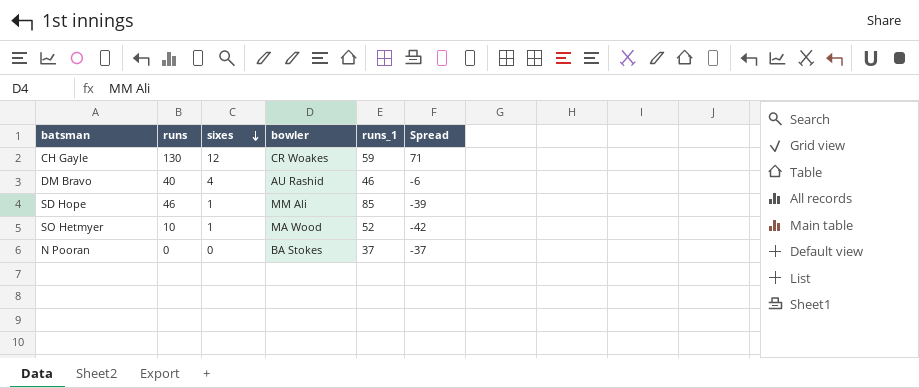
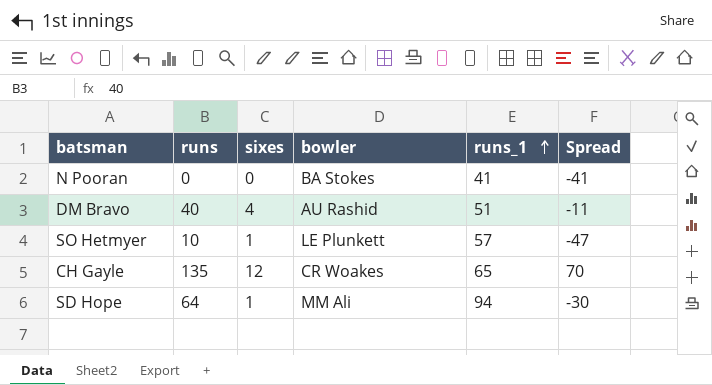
row order: sixes descending -> runs_1 ascending
N Pooran | runs_1: 37 -> 41
N Pooran | Spread: -37 -> -41
DM Bravo | runs_1: 46 -> 51
DM Bravo | Spread: -6 -> -11
SO Hetmyer | bowler: MA Wood -> LE Plunkett
SO Hetmyer | runs_1: 52 -> 57
SO Hetmyer | Spread: -42 -> -47
CH Gayle | runs: 130 -> 135
CH Gayle | runs_1: 59 -> 65
CH Gayle | Spread: 71 -> 70
SD Hope | runs: 46 -> 64
SD Hope | runs_1: 85 -> 94
SD Hope | Spread: -39 -> -30

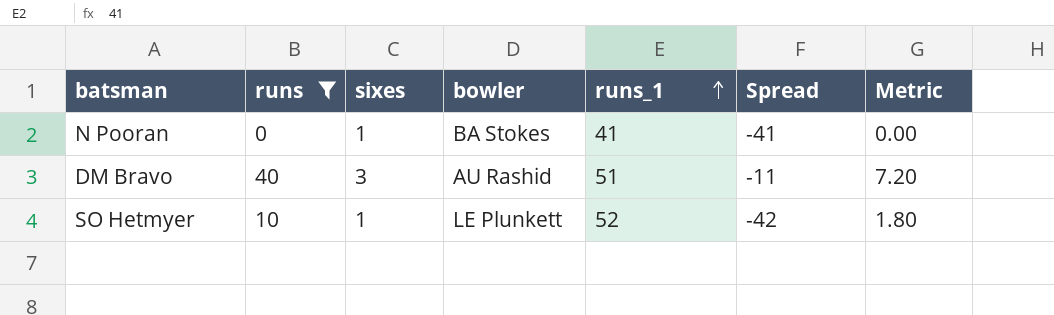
filter: none -> runs <= 40
column Metric | formula: none -> [runs] * 0.18
N Pooran | sixes: 0 -> 1
DM Bravo | sixes: 4 -> 3
SO Hetmyer | runs_1: 57 -> 52
SO Hetmyer | Spread: -47 -> -42

